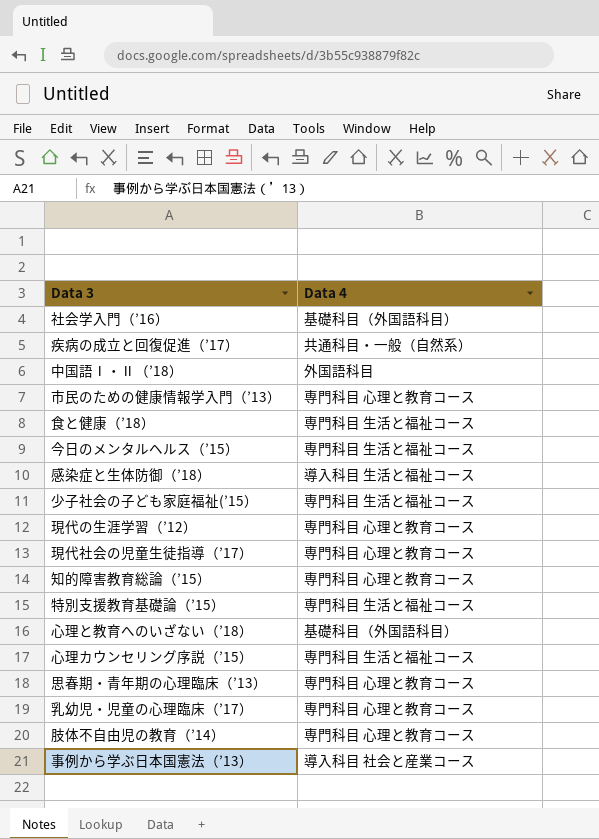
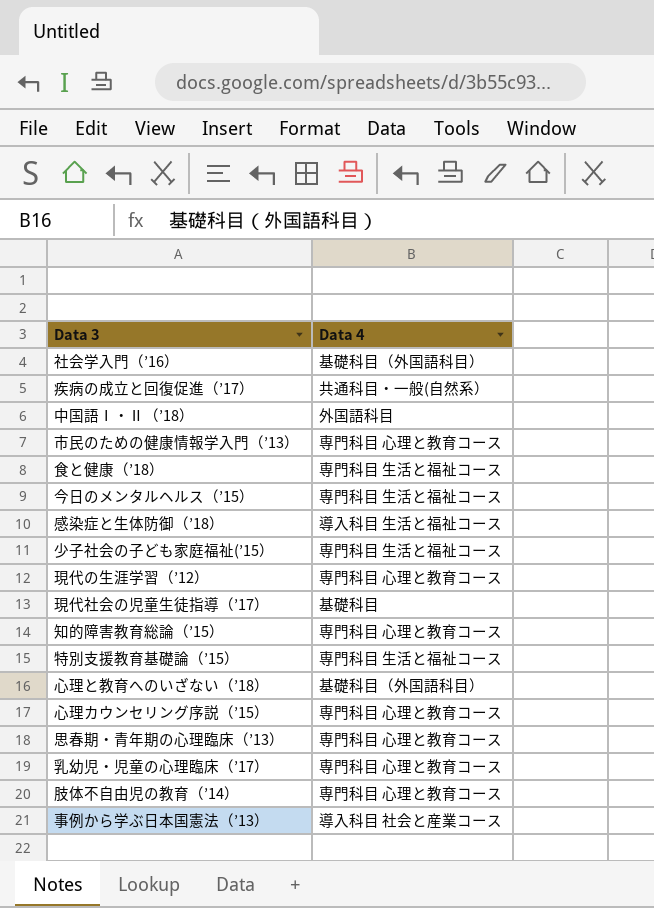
疾病の成立と回復促進（’17） | Data 4: 共通科目・一般（自然系） -> 共通科目・一般(自然系）
現代社会の児童生徒指導（’17） | Data 4: 専門科目 心理と教育コース -> 基礎科目
心理カウンセリング序説（’15） | Data 4: 専門科目 生活と福祉コース -> 専門科目 心理と教育コース

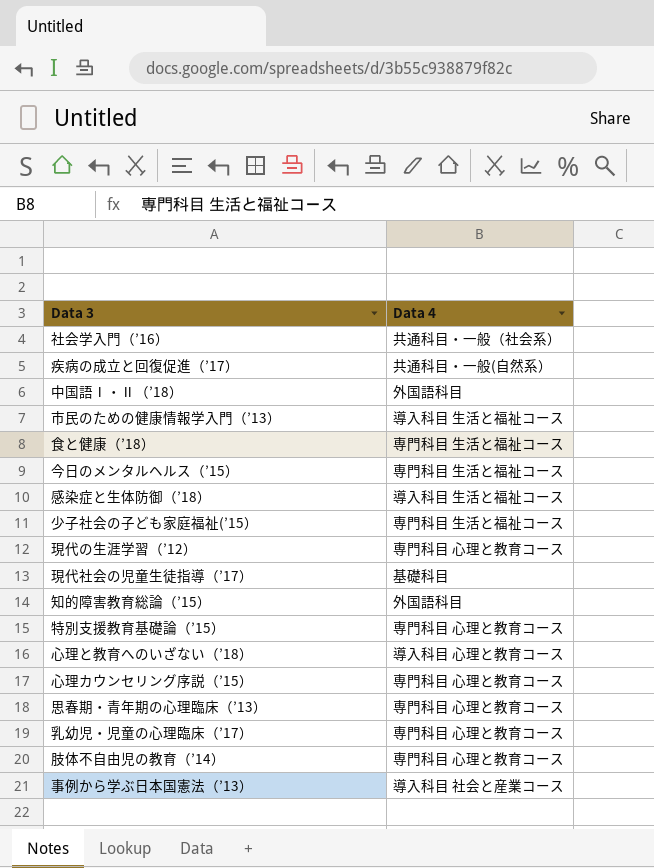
社会学入門（’16） | Data 4: 基礎科目（外国語科目） -> 共通科目・一般（社会系）
市民のための健康情報学入門（’13） | Data 4: 専門科目 心理と教育コース -> 導入科目 生活と福祉コース
知的障害教育総論（’15） | Data 4: 専門科目 心理と教育コース -> 外国語科目
特別支援教育基礎論（’15） | Data 4: 専門科目 生活と福祉コース -> 専門科目 心理と教育コース
心理と教育へのいざない（’18） | Data 4: 基礎科目（外国語科目） -> 導入科目 心理と教育コース

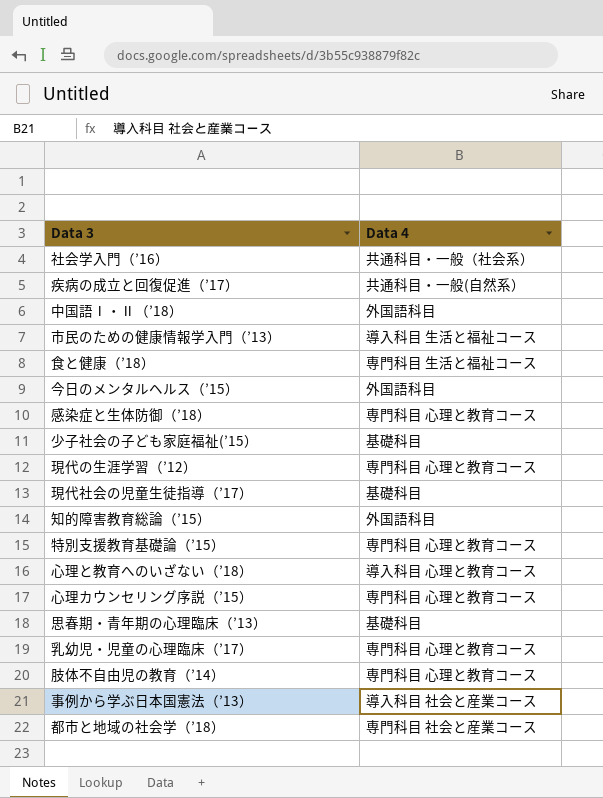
今日のメンタルヘルス（’15） | Data 4: 専門科目 生活と福祉コース -> 外国語科目
感染症と生体防御（’18） | Data 4: 導入科目 生活と福祉コース -> 専門科目 心理と教育コース
少子社会の子ども家庭福祉(’15） | Data 4: 専門科目 生活と福祉コース -> 基礎科目
思春期・青年期の心理臨床（’13） | Data 4: 専門科目 心理と教育コース -> 基礎科目
row 都市と地域の社会学（’18）: none -> 専門科目 社会と産業コース

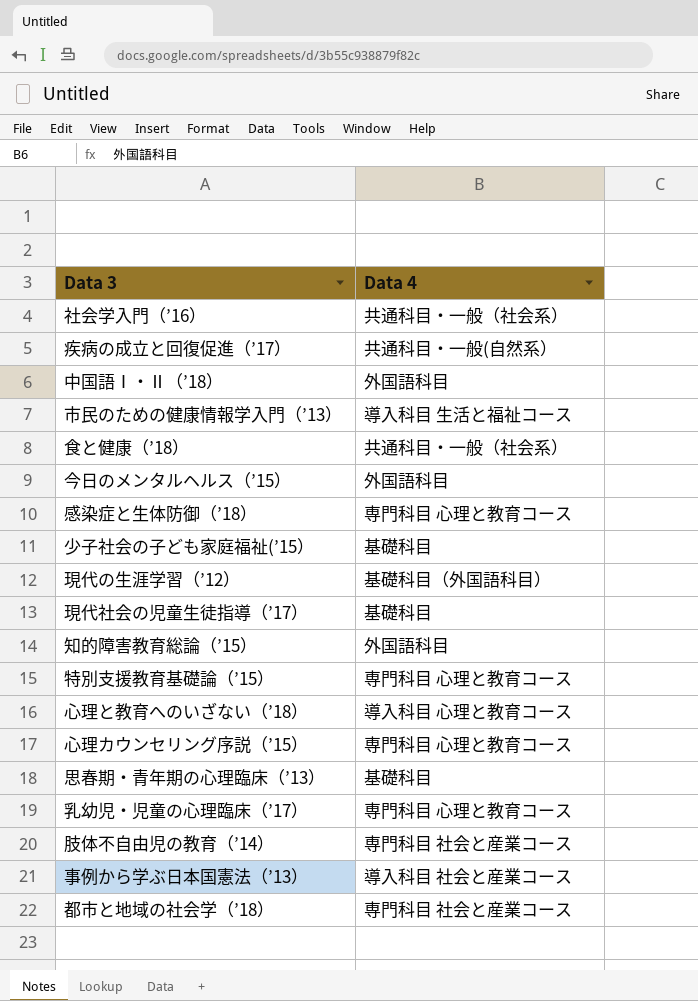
食と健康（’18） | Data 4: 専門科目 生活と福祉コース -> 共通科目・一般（社会系）
現代の生涯学習（’12） | Data 4: 専門科目 心理と教育コース -> 基礎科目（外国語科目）
肢体不自由児の教育（’14） | Data 4: 専門科目 心理と教育コース -> 専門科目 社会と産業コース

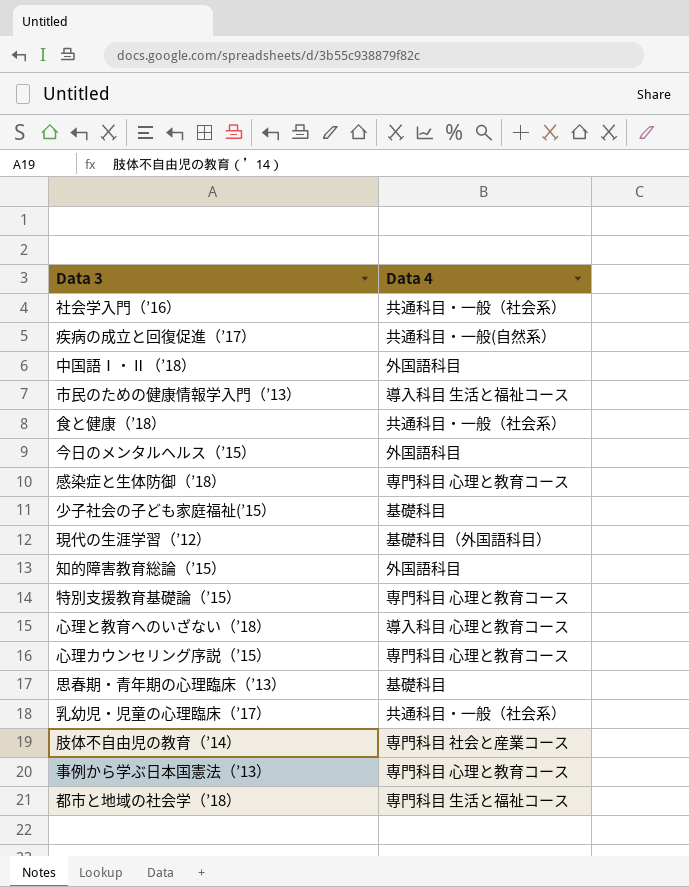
row 現代社会の児童生徒指導（’17）: 基礎科目 -> none
乳幼児・児童の心理臨床（’17） | Data 4: 専門科目 心理と教育コース -> 共通科目・一般（社会系）
事例から学ぶ日本国憲法（’13） | Data 4: 導入科目 社会と産業コース -> 専門科目 心理と教育コース
都市と地域の社会学（’18） | Data 4: 専門科目 社会と産業コース -> 専門科目 生活と福祉コース

